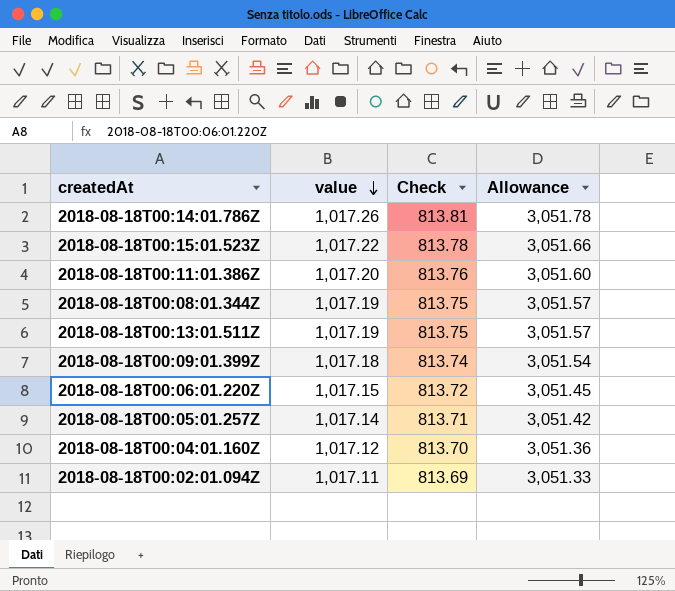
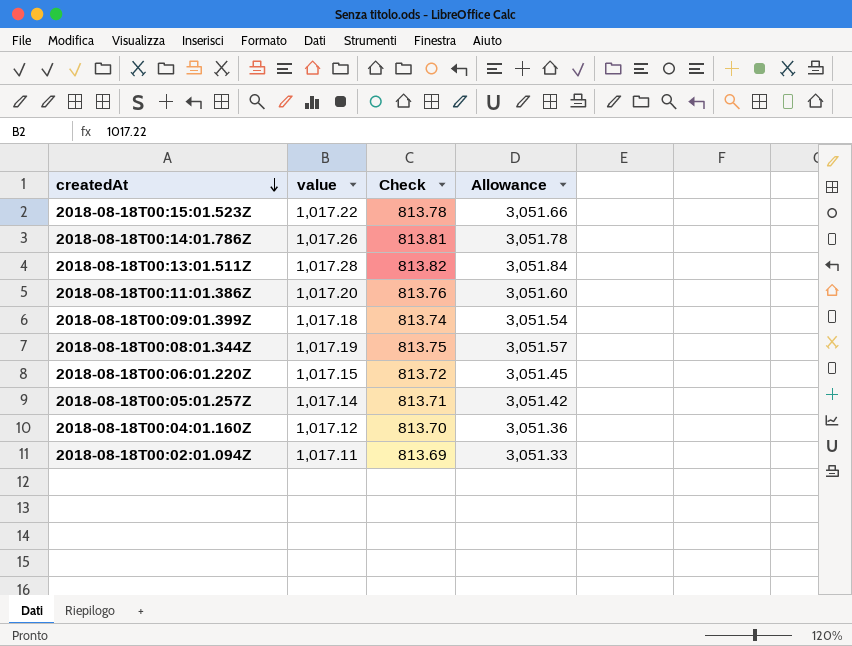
row order: value descending -> createdAt descending
2018-08-18T00:13:01.511Z | value: 1,017.19 -> 1,017.28
2018-08-18T00:13:01.511Z | Check: 813.75 -> 813.82
2018-08-18T00:13:01.511Z | Allowance: 3,051.57 -> 3,051.84

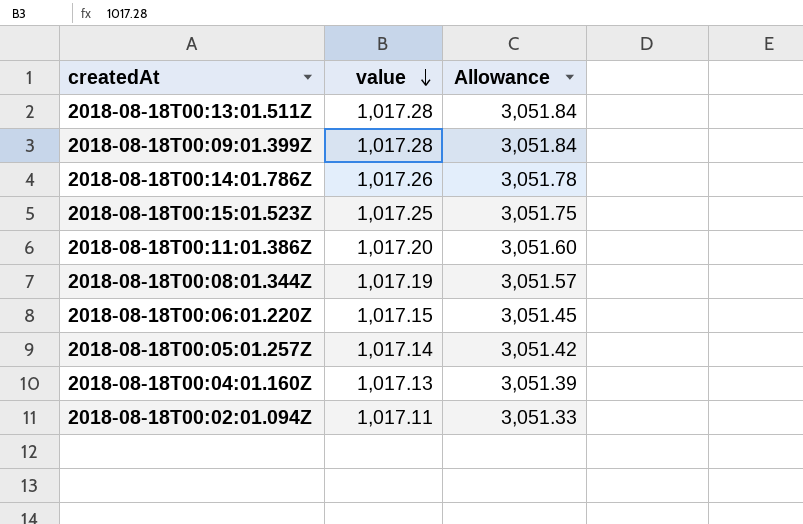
row order: createdAt descending -> value descending
column Check | formula: [value] * 0.8 -> none
2018-08-18T00:09:01.399Z | value: 1,017.18 -> 1,017.28
2018-08-18T00:09:01.399Z | Allowance: 3,051.54 -> 3,051.84
2018-08-18T00:15:01.523Z | value: 1,017.22 -> 1,017.25
2018-08-18T00:15:01.523Z | Allowance: 3,051.66 -> 3,051.75
2018-08-18T00:04:01.160Z | value: 1,017.12 -> 1,017.13
2018-08-18T00:04:01.160Z | Allowance: 3,051.36 -> 3,051.39

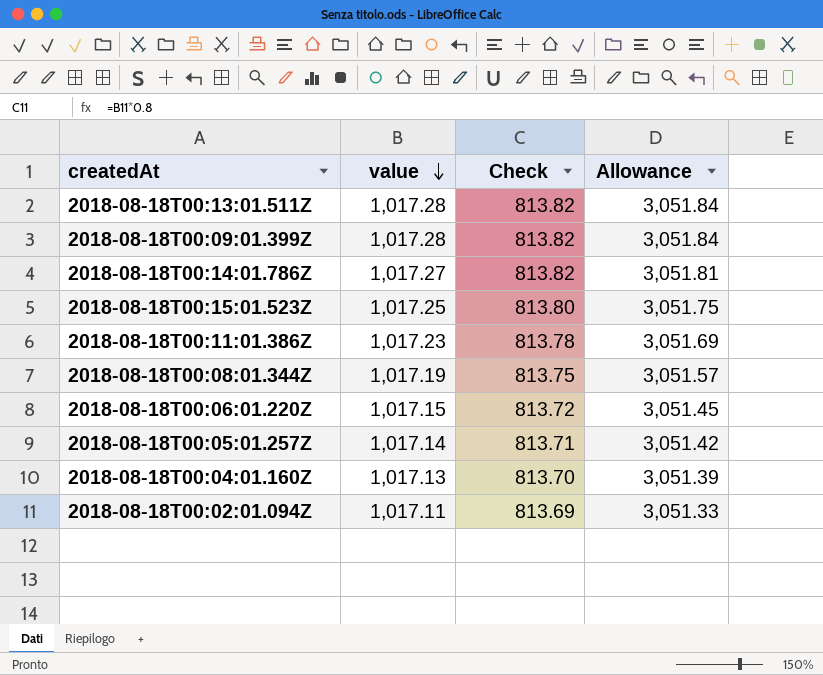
column Check | formula: none -> [value] * 0.8
2018-08-18T00:14:01.786Z | value: 1,017.26 -> 1,017.27
2018-08-18T00:14:01.786Z | Allowance: 3,051.78 -> 3,051.81
2018-08-18T00:11:01.386Z | value: 1,017.20 -> 1,017.23
2018-08-18T00:11:01.386Z | Allowance: 3,051.60 -> 3,051.69

